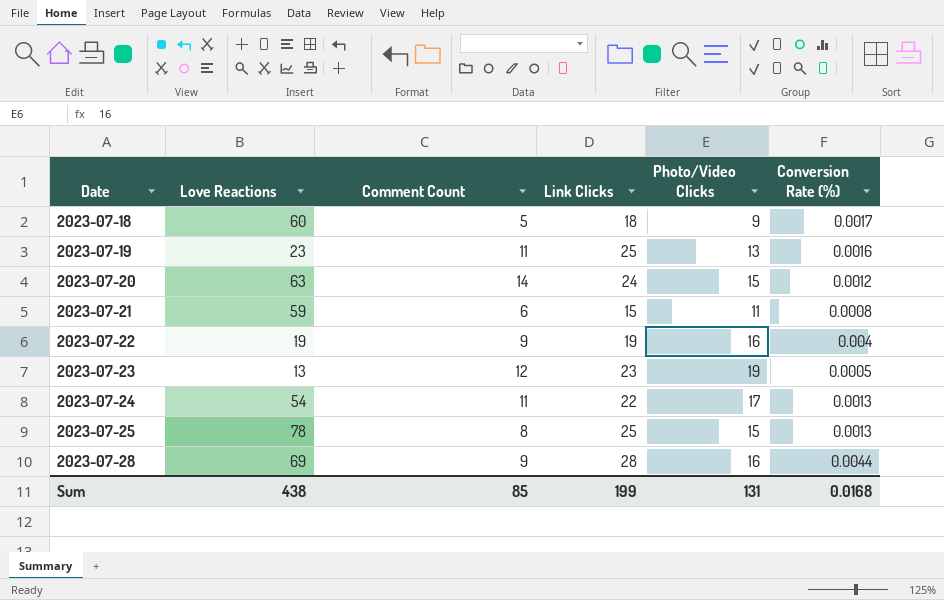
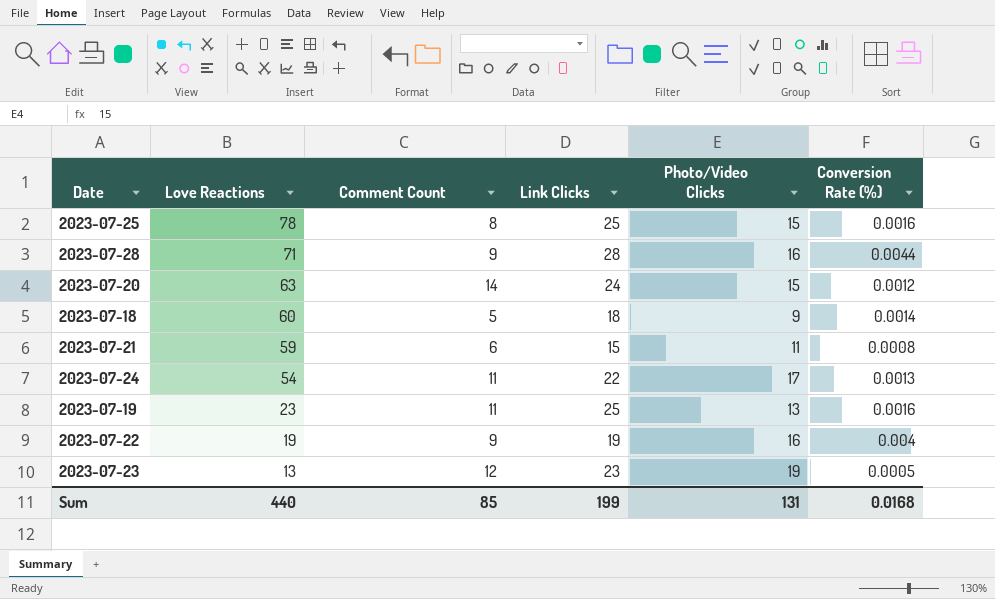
row order: Date ascending -> Love Reactions descending
2023-07-25 | Conversion Rate (%): 0.0013 -> 0.0016
2023-07-28 | Love Reactions: 69 -> 71
2023-07-18 | Conversion Rate (%): 0.0017 -> 0.0014
Sum | Love Reactions: 438 -> 440

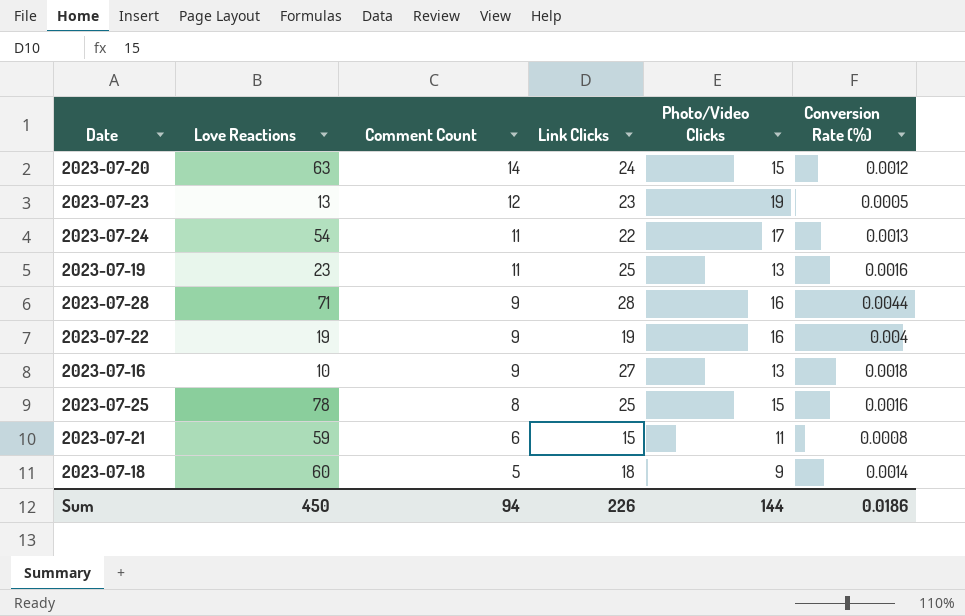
row order: Love Reactions descending -> Comment Count descending
row 2023-07-16: none -> 10 | 9 | 27 | 13 | 0.0018
Sum | Love Reactions: 440 -> 450
Sum | Comment Count: 85 -> 94
Sum | Link Clicks: 199 -> 226
Sum | Photo/Video Clicks: 131 -> 144
Sum | Conversion Rate (%): 0.0168 -> 0.0186

